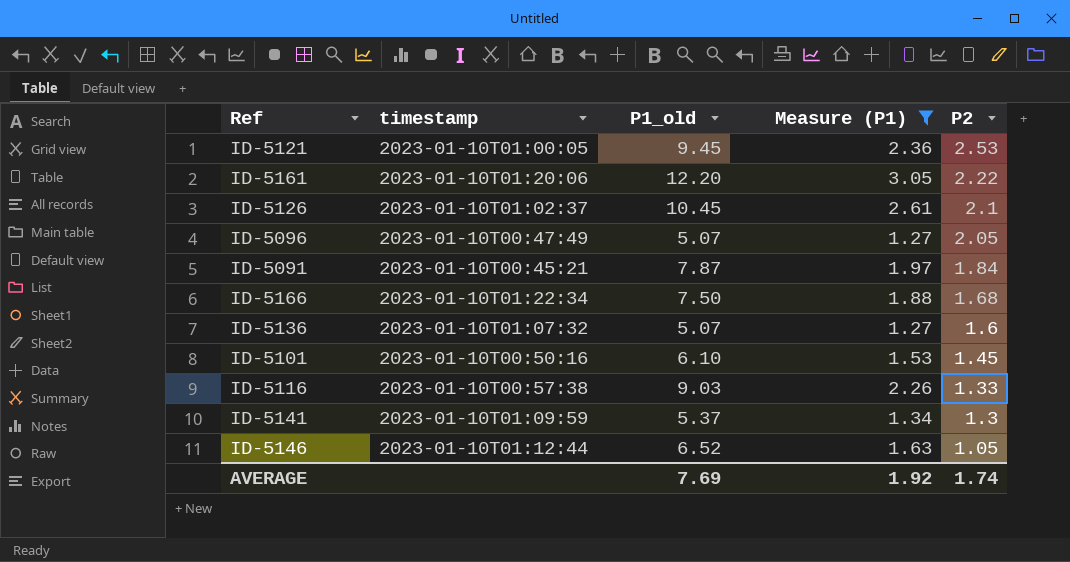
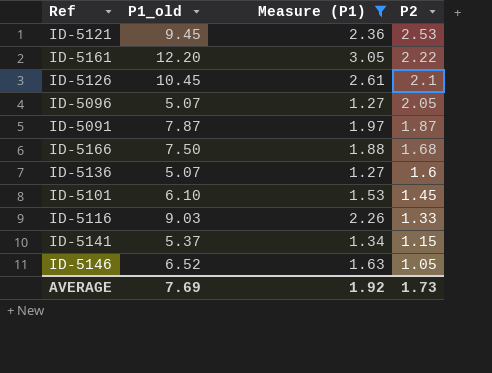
column timestamp | position: 2 -> none
ID-5091 | P2: 1.84 -> 1.87
ID-5141 | P2: 1.3 -> 1.15
AVERAGE | P2: 1.74 -> 1.73

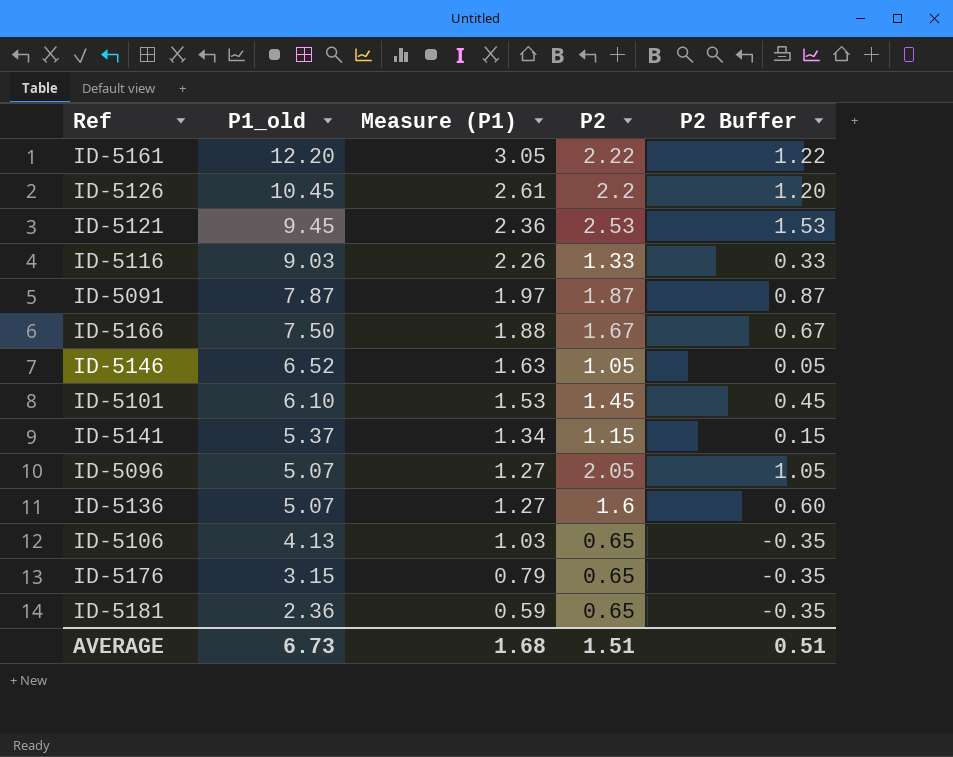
filter: Measure (P1) >= 1.27 -> none
row order: P2 descending -> P1_old descending
column P2 Buffer | formula: none -> [P2] - 1
ID-5126 | P2: 2.1 -> 2.2
ID-5166 | P2: 1.68 -> 1.67
AVERAGE | P1_old: 7.69 -> 6.73
AVERAGE | Measure (P1): 1.92 -> 1.68
AVERAGE | P2: 1.73 -> 1.51

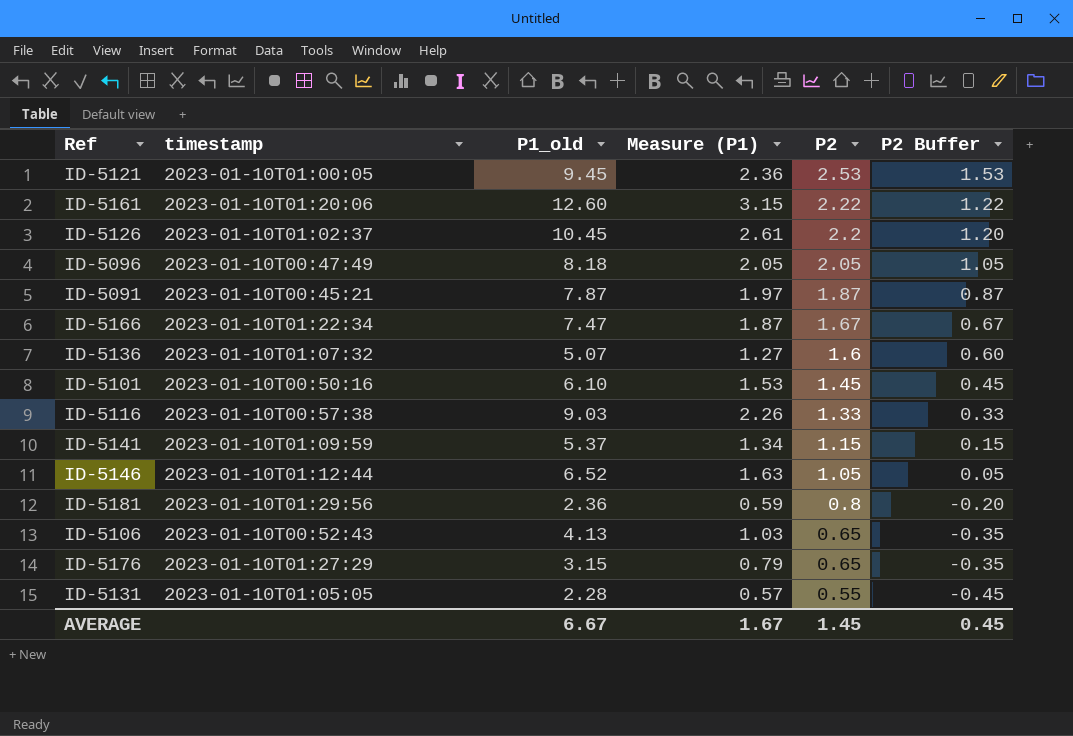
row order: P1_old descending -> P2 descending
column timestamp | position: none -> 2
ID-5161 | P1_old: 12.20 -> 12.60
ID-5161 | Measure (P1): 3.05 -> 3.15
ID-5096 | P1_old: 5.07 -> 8.18
ID-5096 | Measure (P1): 1.27 -> 2.05
ID-5166 | P1_old: 7.50 -> 7.47
ID-5166 | Measure (P1): 1.88 -> 1.87
ID-5181 | P2: 0.65 -> 0.8
ID-5181 | P2 Buffer: -0.35 -> -0.20
row ID-5131: none -> 2023-01-10T01:05:05 | 2.28 | 0.57 | 0.55 | -0.45
AVERAGE | P1_old: 6.73 -> 6.67
AVERAGE | Measure (P1): 1.68 -> 1.67
AVERAGE | P2: 1.51 -> 1.45
AVERAGE | P2 Buffer: 0.51 -> 0.45

